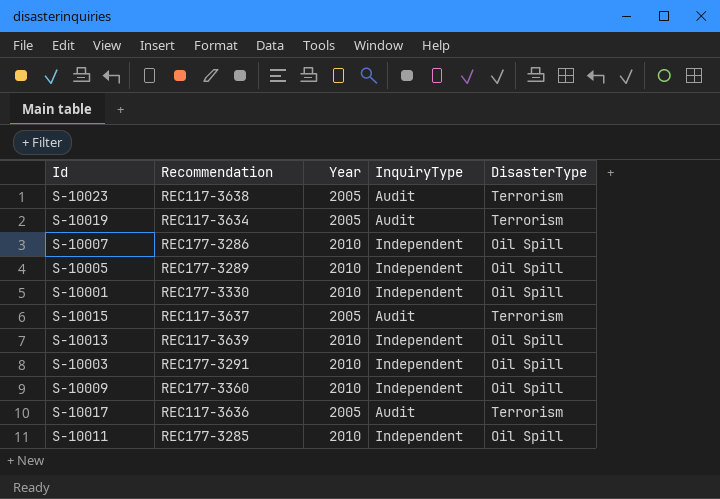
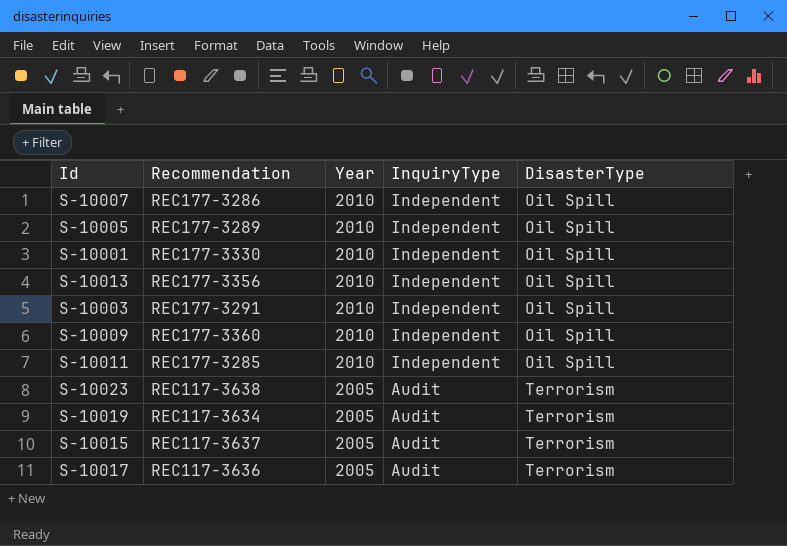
row order: none -> Year descending
S-10013 | Recommendation: REC117-3639 -> REC177-3356

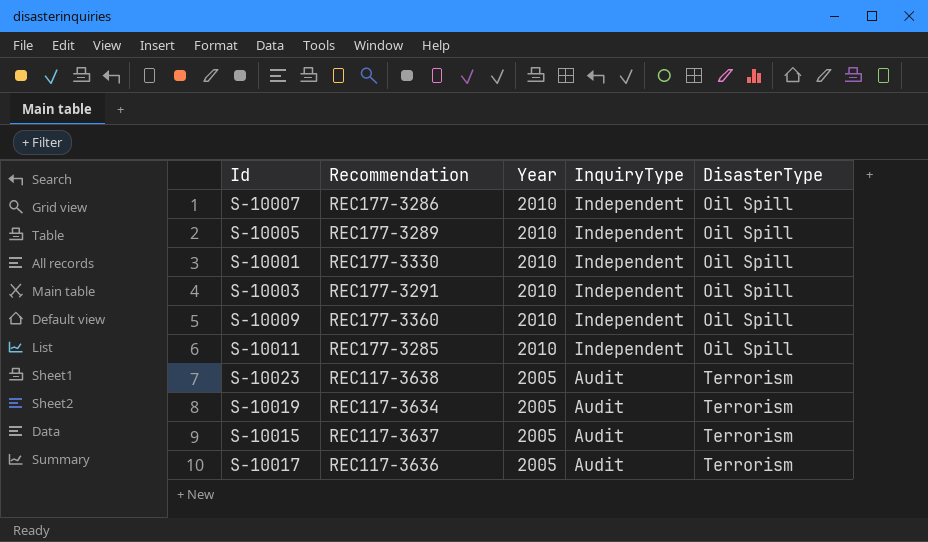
row S-10013: REC177-3356 | 2010 | Independent | Oil Spill -> none

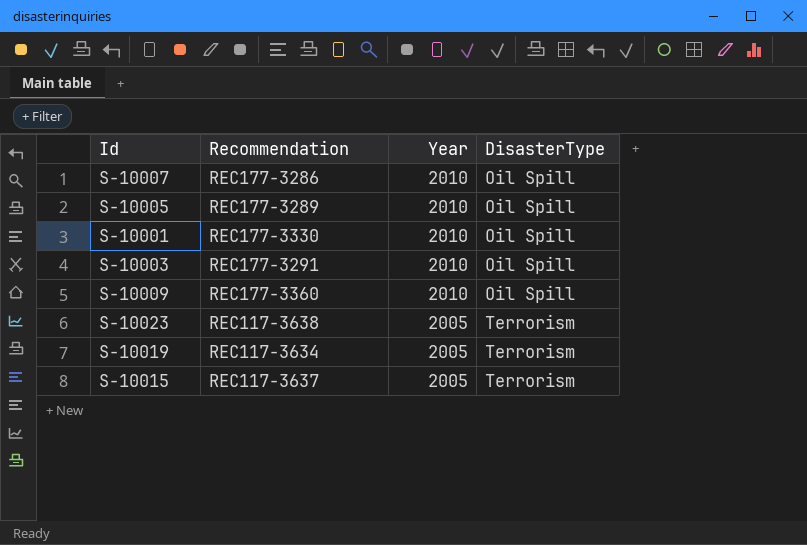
column InquiryType | position: 4 -> none
row S-10011: REC177-3285 | 2010 | Independent | Oil Spill -> none
row S-10017: REC117-3636 | 2005 | Audit | Terrorism -> none

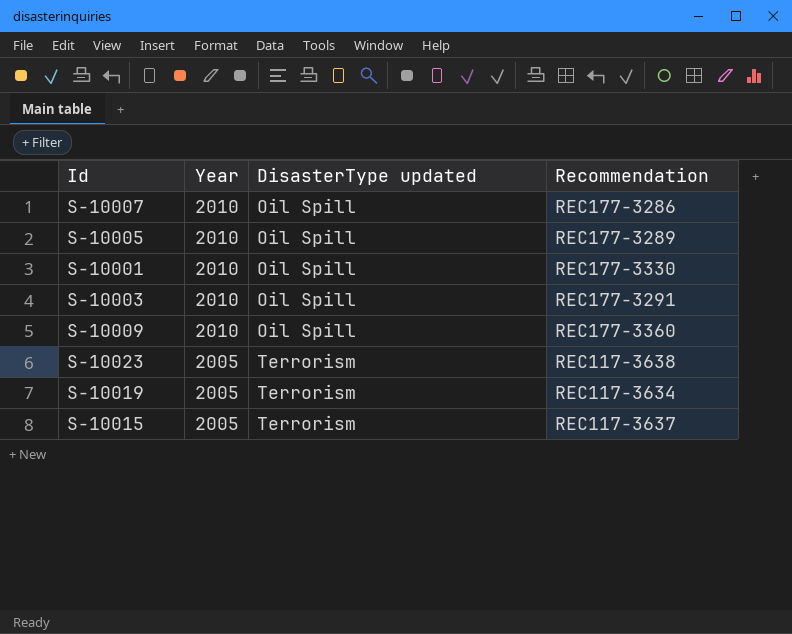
column name: DisasterType -> DisasterType updated
column Recommendation | position: 2 -> 4

